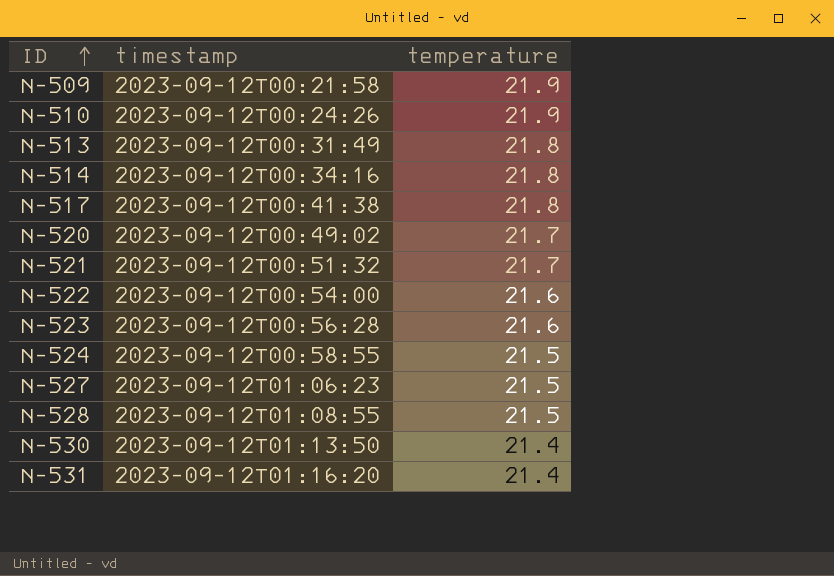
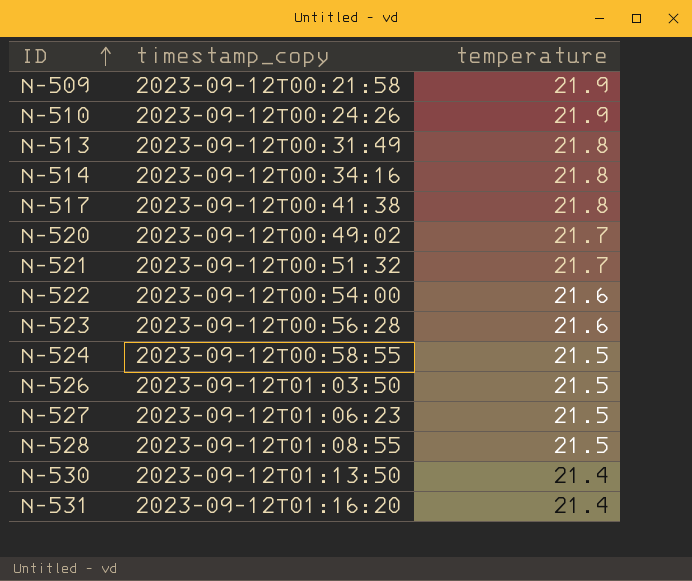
column name: timestamp -> timestamp_copy
row N-526: none -> 2023-09-12T01:03:50 | 21.5

